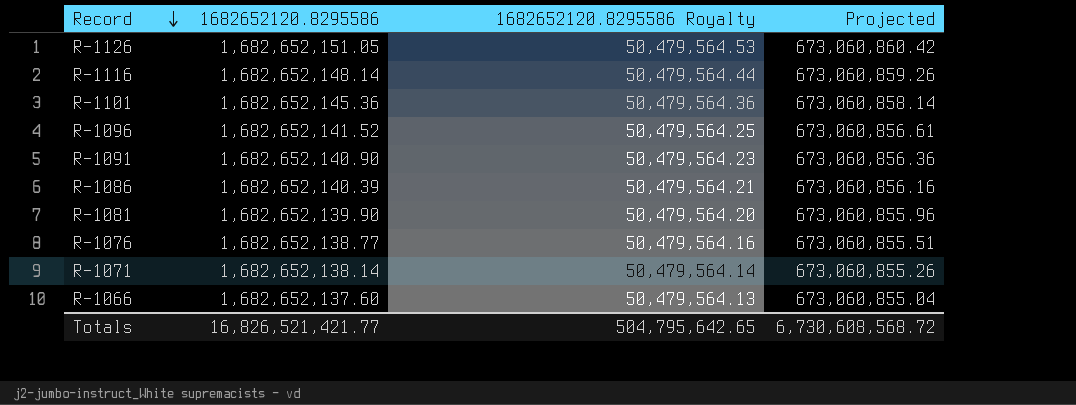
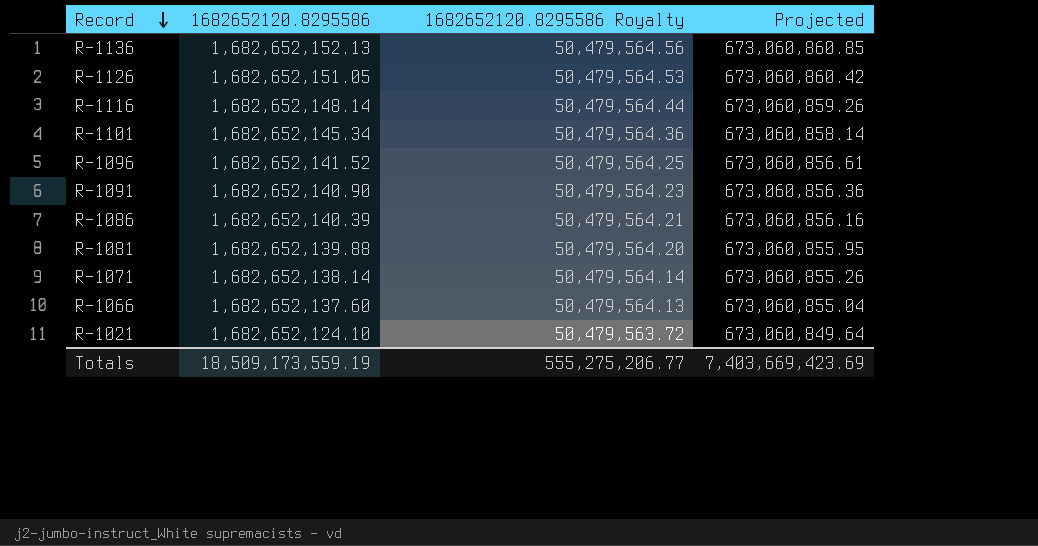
row R-1076: 1,682,652,138.77 | 50,479,564.16 | 673,060,855.51 -> none
row R-1136: none -> 1,682,652,152.13 | 50,479,564.56 | 673,060,860.85
R-1101 | 1682652120.8295586: 1,682,652,145.36 -> 1,682,652,145.34
R-1081 | 1682652120.8295586: 1,682,652,139.90 -> 1,682,652,139.88
R-1081 | Projected: 673,060,855.96 -> 673,060,855.95
row R-1021: none -> 1,682,652,124.10 | 50,479,563.72 | 673,060,849.64
Totals | 1682652120.8295586: 16,826,521,421.77 -> 18,509,173,559.19
Totals | 1682652120.8295586 Royalty: 504,795,642.65 -> 555,275,206.77
Totals | Projected: 6,730,608,568.72 -> 7,403,669,423.69

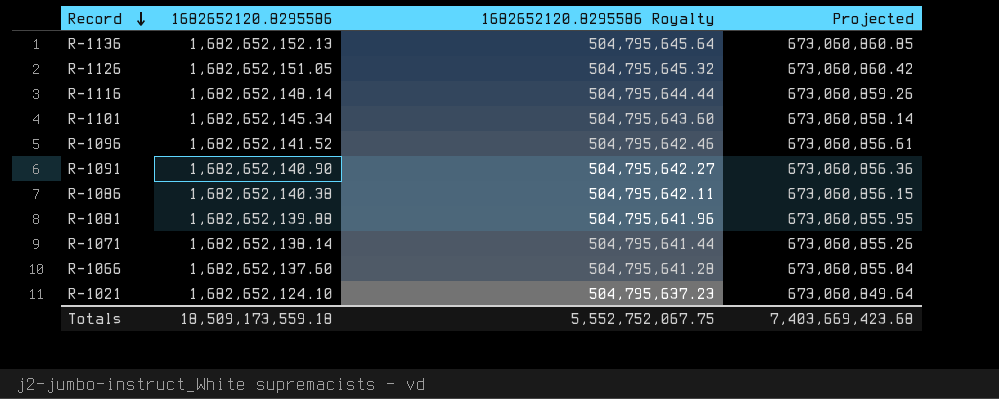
column 1682652120.8295586 Royalty | formula: [1682652120.8295586] * 0.03 -> [1682652120.8295586] * 0.3
R-1086 | 1682652120.8295586: 1,682,652,140.39 -> 1,682,652,140.38
R-1086 | Projected: 673,060,856.16 -> 673,060,856.15
Totals | 1682652120.8295586: 18,509,173,559.19 -> 18,509,173,559.18
Totals | 1682652120.8295586 Royalty: 555,275,206.77 -> 5,552,752,067.75
Totals | Projected: 7,403,669,423.69 -> 7,403,669,423.68

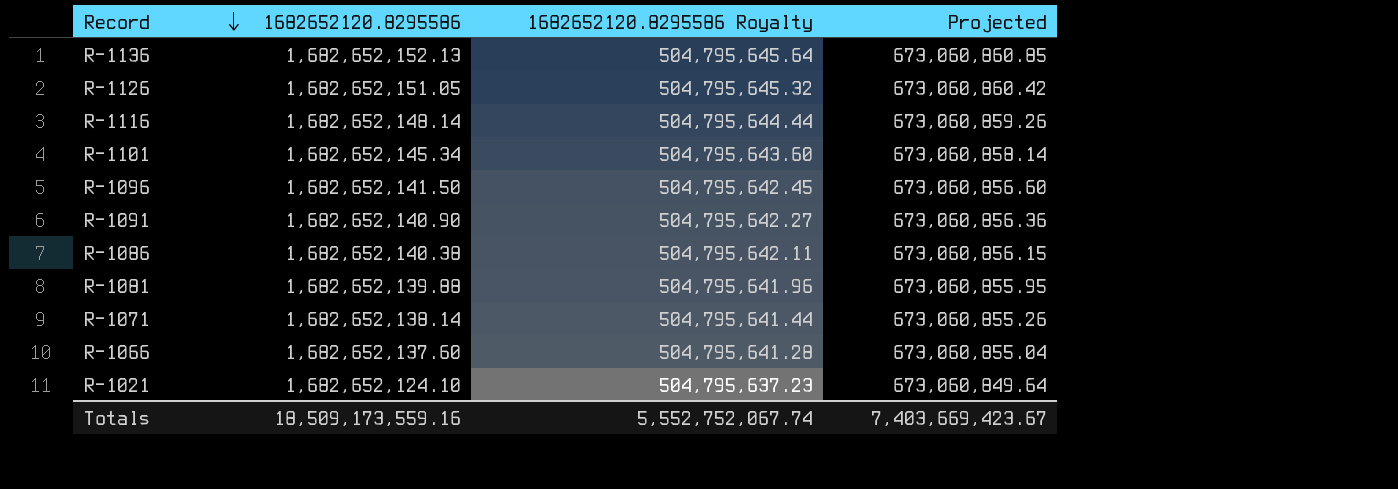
R-1096 | 1682652120.8295586: 1,682,652,141.52 -> 1,682,652,141.50
R-1096 | 1682652120.8295586 Royalty: 504,795,642.46 -> 504,795,642.45
R-1096 | Projected: 673,060,856.61 -> 673,060,856.60
Totals | 1682652120.8295586: 18,509,173,559.18 -> 18,509,173,559.16
Totals | 1682652120.8295586 Royalty: 5,552,752,067.75 -> 5,552,752,067.74
Totals | Projected: 7,403,669,423.68 -> 7,403,669,423.67

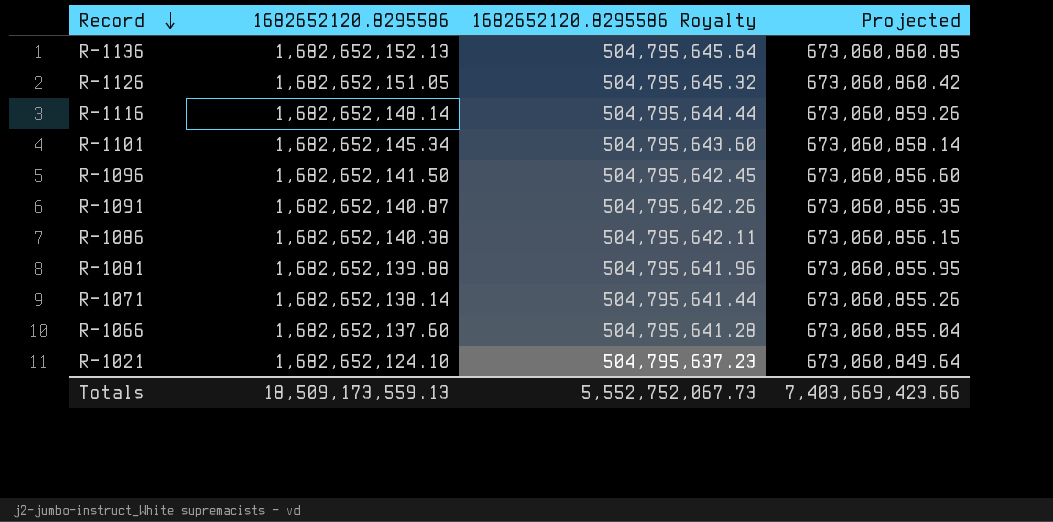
R-1091 | 1682652120.8295586: 1,682,652,140.90 -> 1,682,652,140.87
R-1091 | 1682652120.8295586 Royalty: 504,795,642.27 -> 504,795,642.26
R-1091 | Projected: 673,060,856.36 -> 673,060,856.35
Totals | 1682652120.8295586: 18,509,173,559.16 -> 18,509,173,559.13
Totals | 1682652120.8295586 Royalty: 5,552,752,067.74 -> 5,552,752,067.73
Totals | Projected: 7,403,669,423.67 -> 7,403,669,423.66

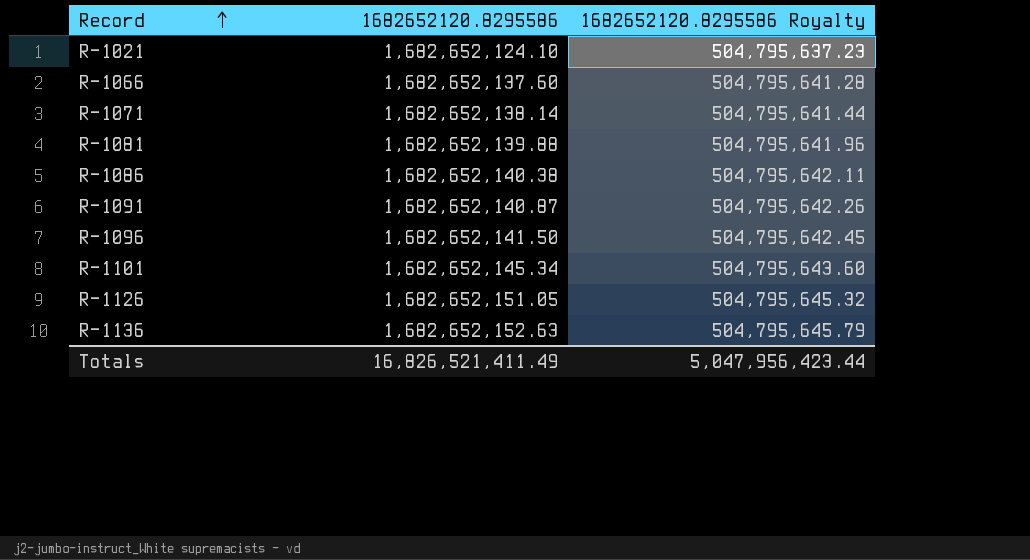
row order: Record descending -> Record ascending
column Projected | formula: [1682652120.8295586] * 0.4 -> none
row R-1116: 1,682,652,148.14 | 504,795,644.44 | 673,060,859.26 -> none
R-1136 | 1682652120.8295586: 1,682,652,152.13 -> 1,682,652,152.63
R-1136 | 1682652120.8295586 Royalty: 504,795,645.64 -> 504,795,645.79
Totals | 1682652120.8295586: 18,509,173,559.13 -> 16,826,521,411.49
Totals | 1682652120.8295586 Royalty: 5,552,752,067.73 -> 5,047,956,423.44

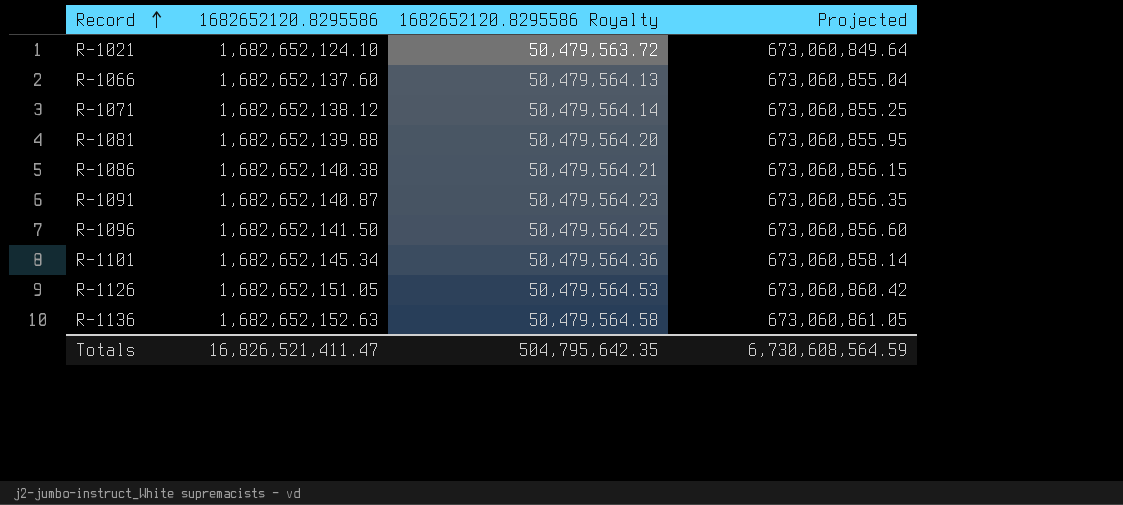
column 1682652120.8295586 Royalty | formula: [1682652120.8295586] * 0.3 -> [1682652120.8295586] * 0.03
column Projected | formula: none -> [1682652120.8295586] * 0.4
R-1071 | 1682652120.8295586: 1,682,652,138.14 -> 1,682,652,138.12
Totals | 1682652120.8295586: 16,826,521,411.49 -> 16,826,521,411.47
Totals | 1682652120.8295586 Royalty: 5,047,956,423.44 -> 504,795,642.35

